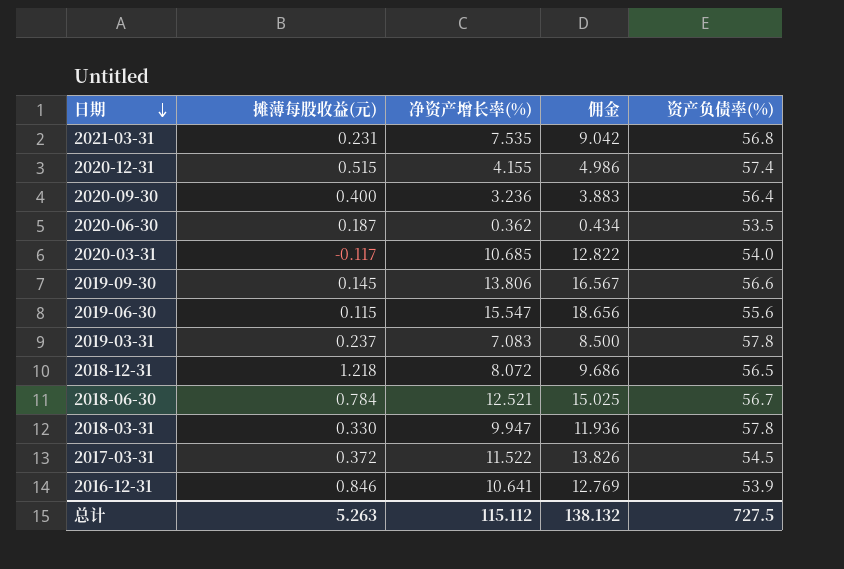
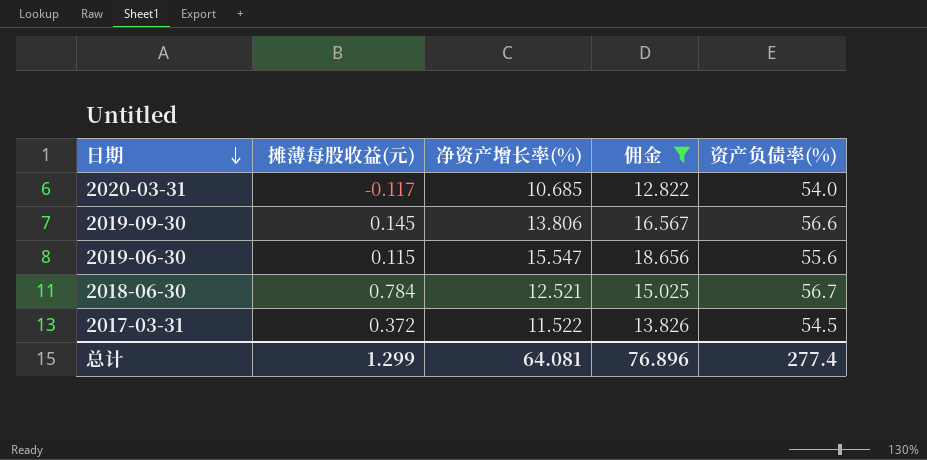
filter: none -> 佣金 >= 12.822
总计 | 摊薄每股收益(元): 5.263 -> 1.299
总计 | 净资产增长率(%): 115.112 -> 64.081
总计 | 佣金: 138.132 -> 76.896
总计 | 资产负债率(%): 727.5 -> 277.4

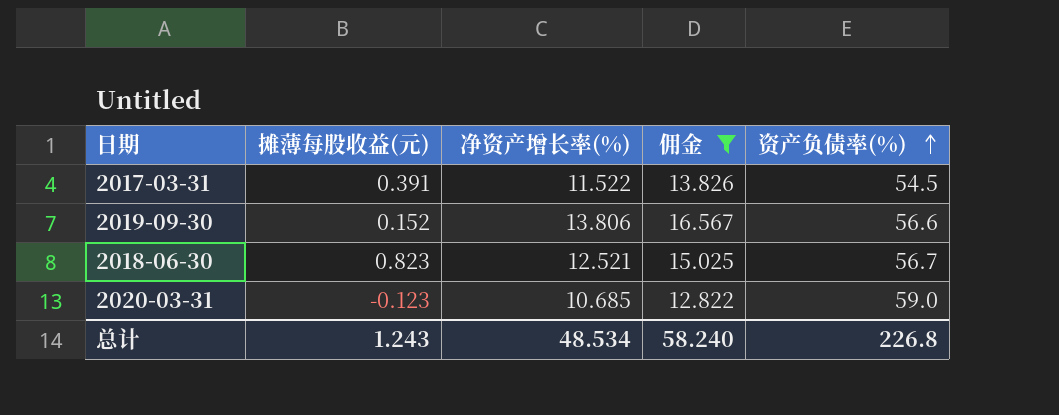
row order: 日期 descending -> 资产负债率(%) ascending
row 2019-06-30: 0.115 | 15.547 | 18.656 | 55.6 -> none
2017-03-31 | 摊薄每股收益(元): 0.372 -> 0.391
2019-09-30 | 摊薄每股收益(元): 0.145 -> 0.152
2018-06-30 | 摊薄每股收益(元): 0.784 -> 0.823
2020-03-31 | 摊薄每股收益(元): -0.117 -> -0.123
2020-03-31 | 资产负债率(%): 54.0 -> 59.0
总计 | 摊薄每股收益(元): 1.299 -> 1.243
总计 | 净资产增长率(%): 64.081 -> 48.534
总计 | 佣金: 76.896 -> 58.240
总计 | 资产负债率(%): 277.4 -> 226.8

